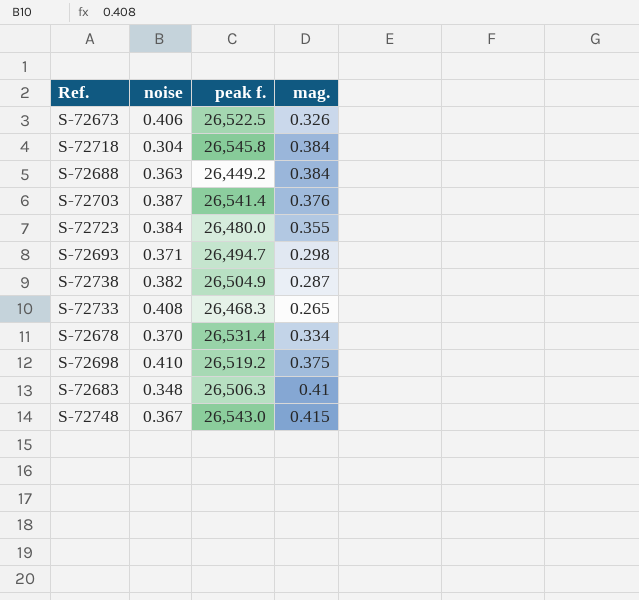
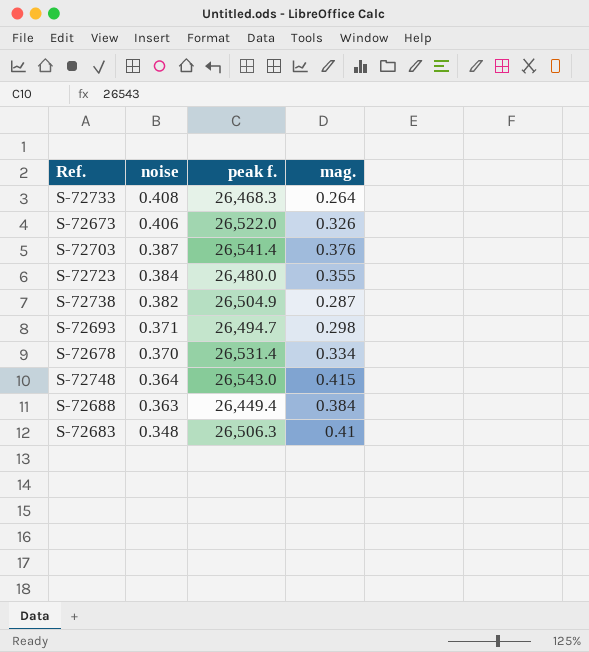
row order: none -> noise descending
row S-72718: 0.304 | 26,545.8 | 0.384 -> none
row S-72698: 0.410 | 26,519.2 | 0.375 -> none
S-72733 | mag.: 0.265 -> 0.264
S-72673 | peak f.: 26,522.5 -> 26,522.0
S-72748 | noise: 0.367 -> 0.364
S-72688 | peak f.: 26,449.2 -> 26,449.4

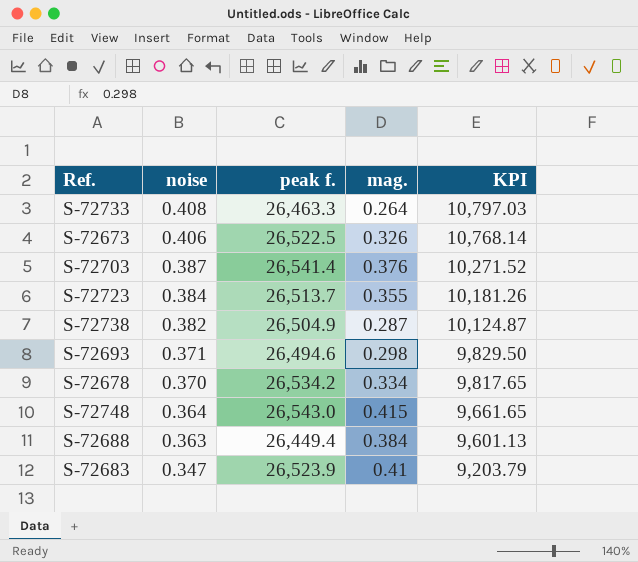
column KPI | formula: none -> [noise] * [peak f.]
S-72733 | peak f.: 26,468.3 -> 26,463.3
S-72673 | peak f.: 26,522.0 -> 26,522.5
S-72723 | peak f.: 26,480.0 -> 26,513.7
S-72693 | peak f.: 26,494.7 -> 26,494.6
S-72678 | peak f.: 26,531.4 -> 26,534.2
S-72683 | noise: 0.348 -> 0.347
S-72683 | peak f.: 26,506.3 -> 26,523.9

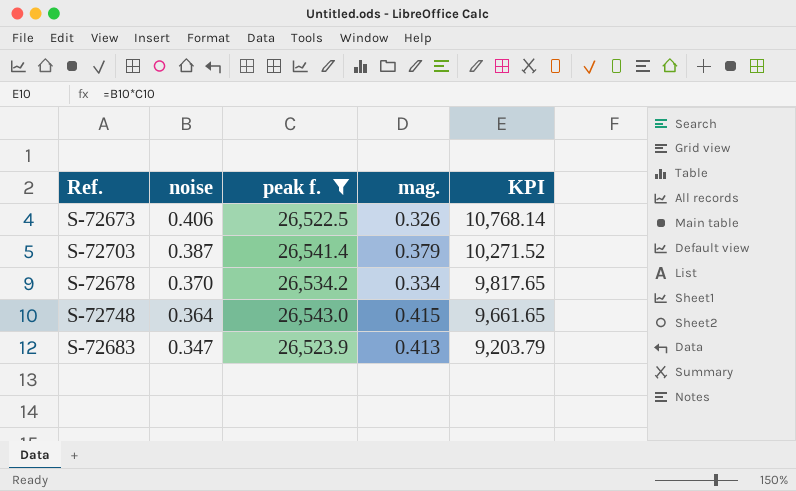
filter: none -> peak f. >= 26,522.5
S-72703 | mag.: 0.376 -> 0.379
S-72683 | mag.: 0.41 -> 0.413

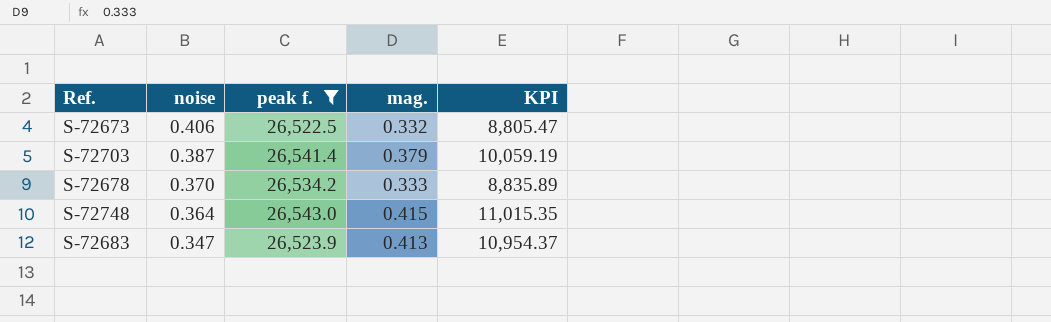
column KPI | formula: [noise] * [peak f.] -> [peak f.] * [mag.]
S-72673 | mag.: 0.326 -> 0.332
S-72678 | mag.: 0.334 -> 0.333

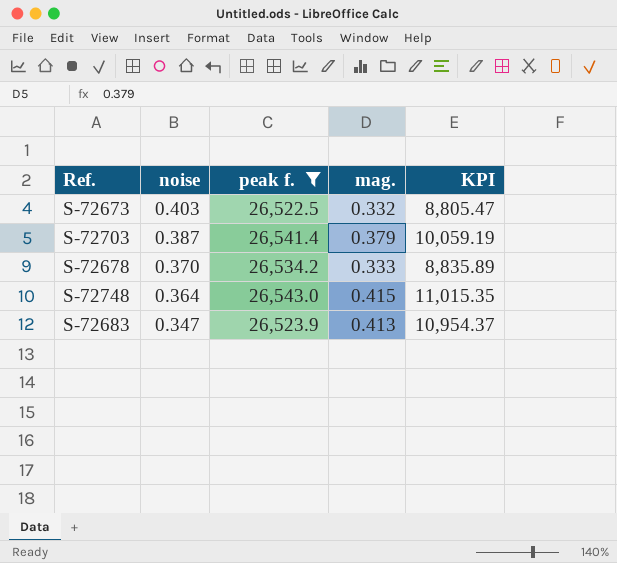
S-72673 | noise: 0.406 -> 0.403

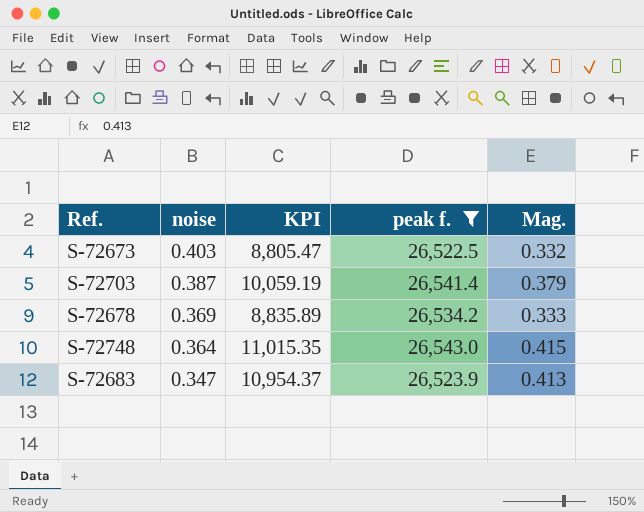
column KPI | position: 5 -> 3
column name: mag. -> Mag.
S-72678 | noise: 0.370 -> 0.369

